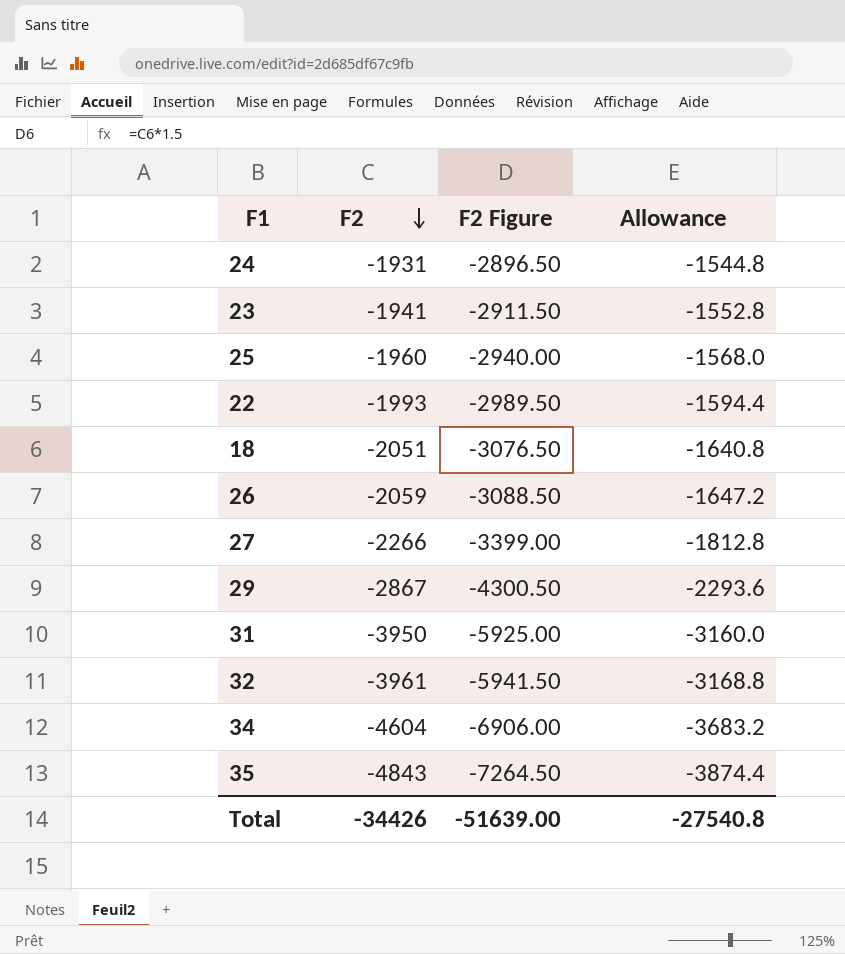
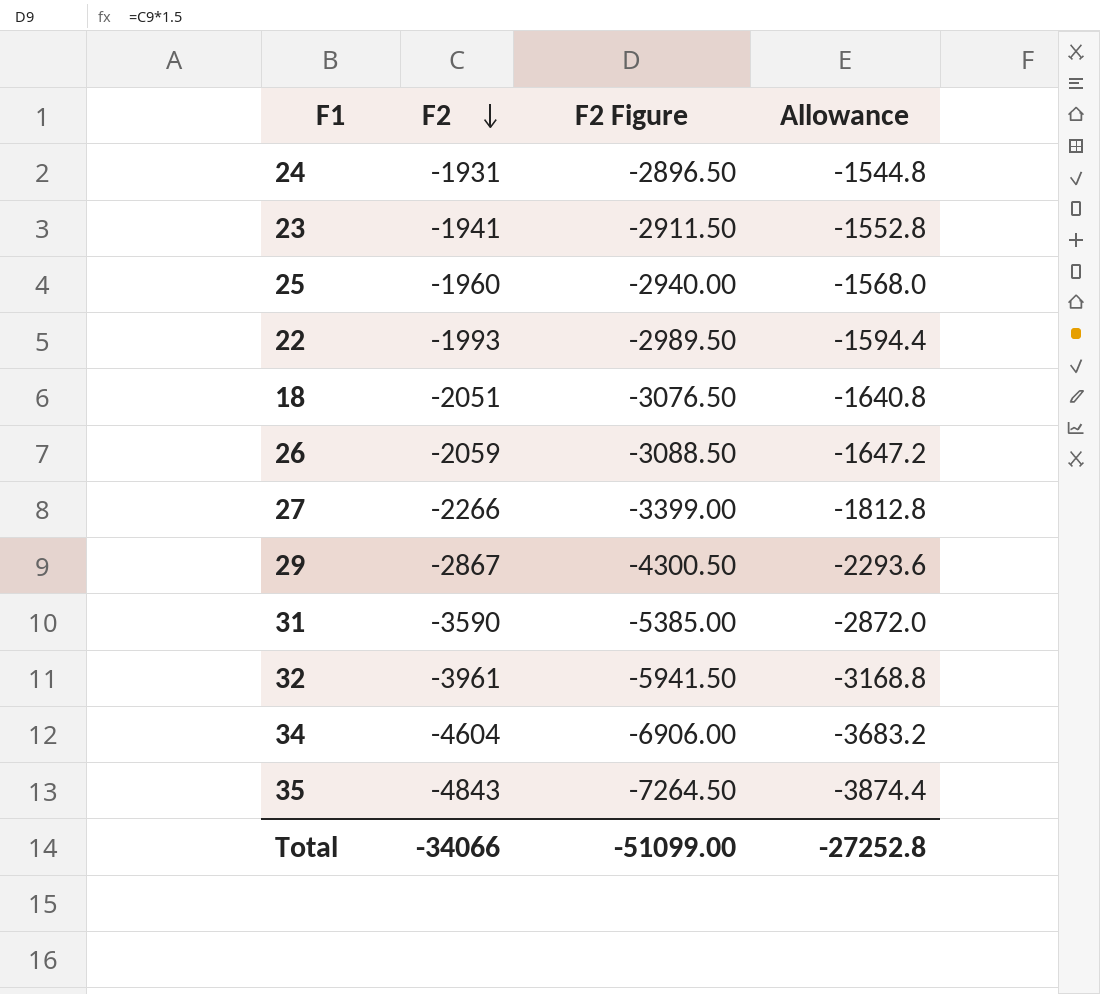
31 | F2: -3950 -> -3590
31 | F2 Figure: -5925.00 -> -5385.00
31 | Allowance: -3160.0 -> -2872.0
Total | F2: -34426 -> -34066
Total | F2 Figure: -51639.00 -> -51099.00
Total | Allowance: -27540.8 -> -27252.8

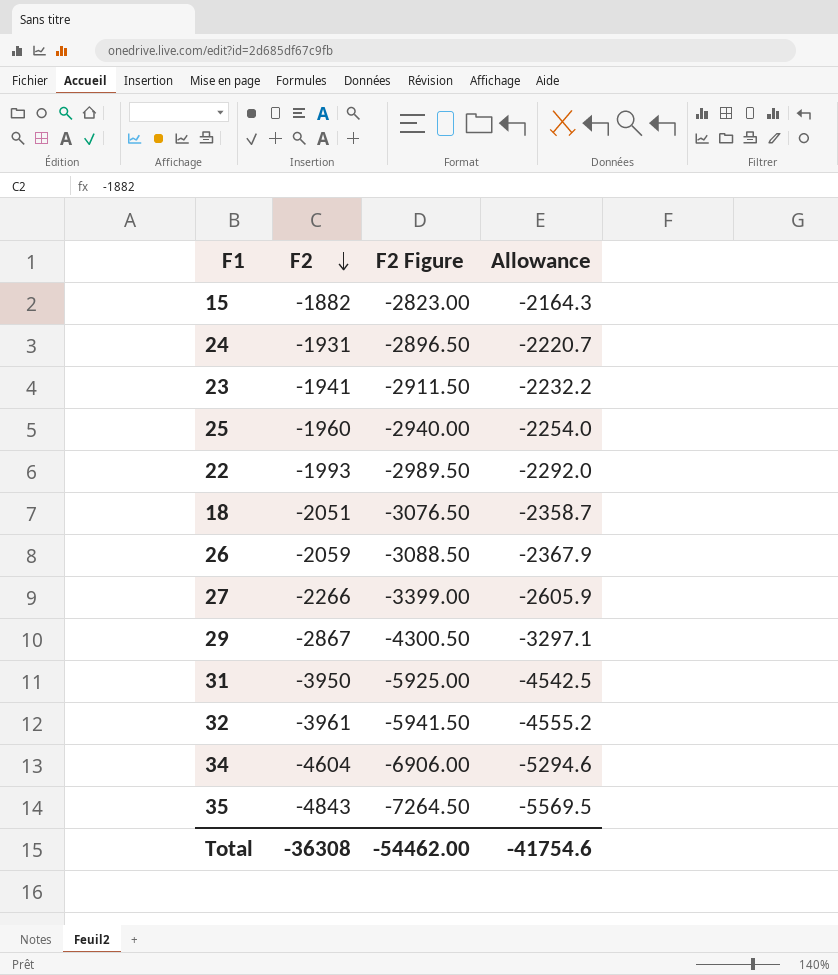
column Allowance | formula: [F2] * 0.8 -> [F2] * 1.15
row 15: none -> -1882 | -2823.00 | -2164.3
31 | F2: -3590 -> -3950
31 | F2 Figure: -5385.00 -> -5925.00
Total | F2: -34066 -> -36308
Total | F2 Figure: -51099.00 -> -54462.00
Total | Allowance: -27252.8 -> -41754.6

